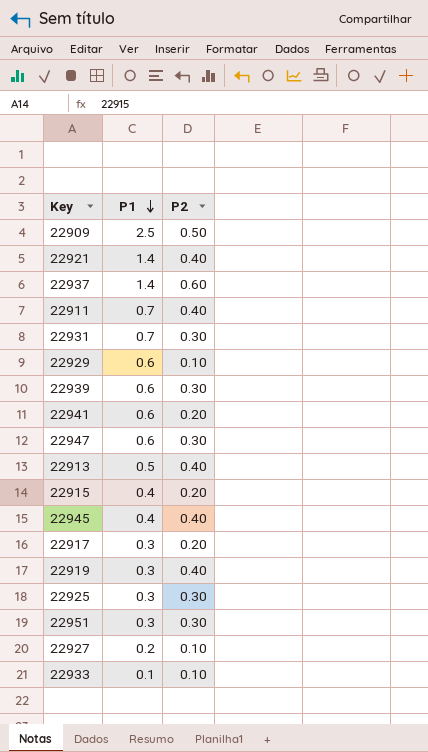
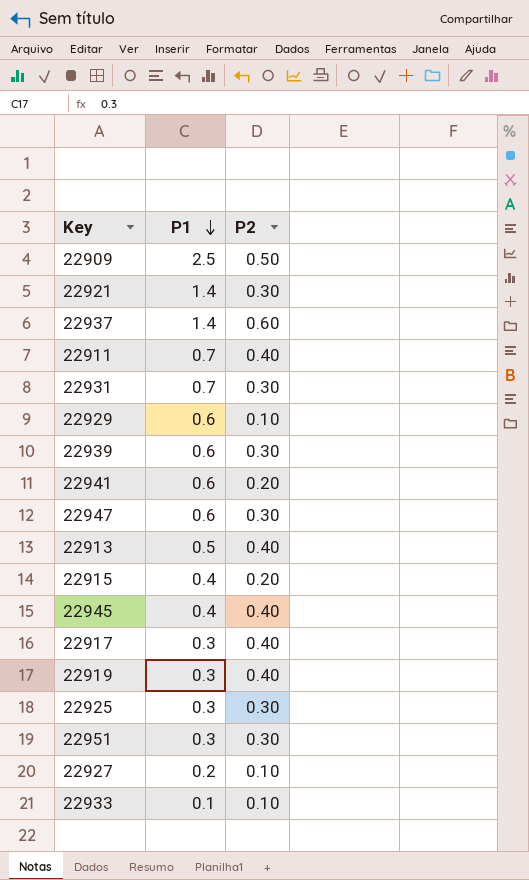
22921 | P2: 0.40 -> 0.30
22917 | P2: 0.20 -> 0.40

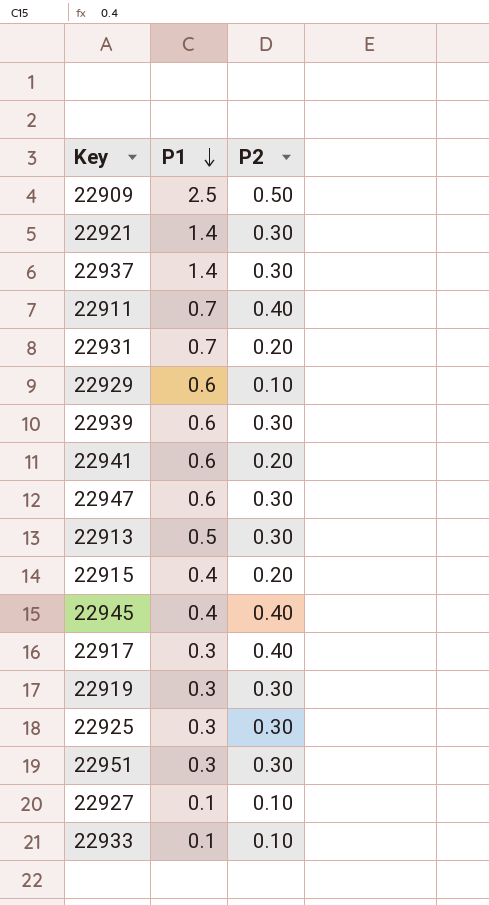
22937 | P2: 0.60 -> 0.30
22931 | P2: 0.30 -> 0.20
22913 | P2: 0.40 -> 0.30
22919 | P2: 0.40 -> 0.30
22927 | P1: 0.2 -> 0.1

